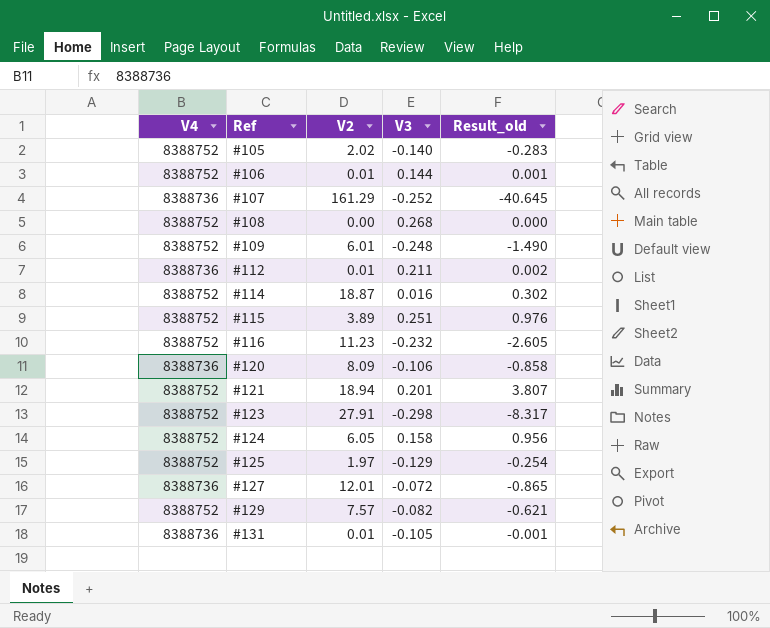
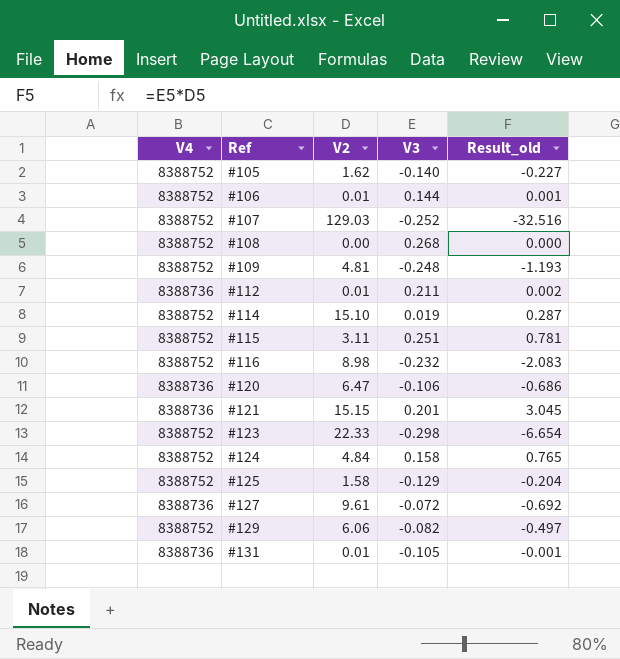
#105 | V2: 2.02 -> 1.62
#105 | Result_old: -0.283 -> -0.227
#107 | V4: 8388736 -> 8388752
#107 | V2: 161.29 -> 129.03
#107 | Result_old: -40.645 -> -32.516
#109 | V2: 6.01 -> 4.81
#109 | Result_old: -1.490 -> -1.193
#114 | V2: 18.87 -> 15.10
#114 | V3: 0.016 -> 0.019
#114 | Result_old: 0.302 -> 0.287
#115 | V2: 3.89 -> 3.11
#115 | Result_old: 0.976 -> 0.781
#116 | V2: 11.23 -> 8.98
#116 | Result_old: -2.605 -> -2.083
#120 | V2: 8.09 -> 6.47
#120 | Result_old: -0.858 -> -0.686
#121 | V4: 8388752 -> 8388736
#121 | V2: 18.94 -> 15.15
#121 | Result_old: 3.807 -> 3.045
#123 | V2: 27.91 -> 22.33
#123 | Result_old: -8.317 -> -6.654
#124 | V2: 6.05 -> 4.84
#124 | Result_old: 0.956 -> 0.765
#125 | V2: 1.97 -> 1.58
#125 | Result_old: -0.254 -> -0.204
#127 | V2: 12.01 -> 9.61
#127 | Result_old: -0.865 -> -0.692
#129 | V2: 7.57 -> 6.06
#129 | Result_old: -0.621 -> -0.497

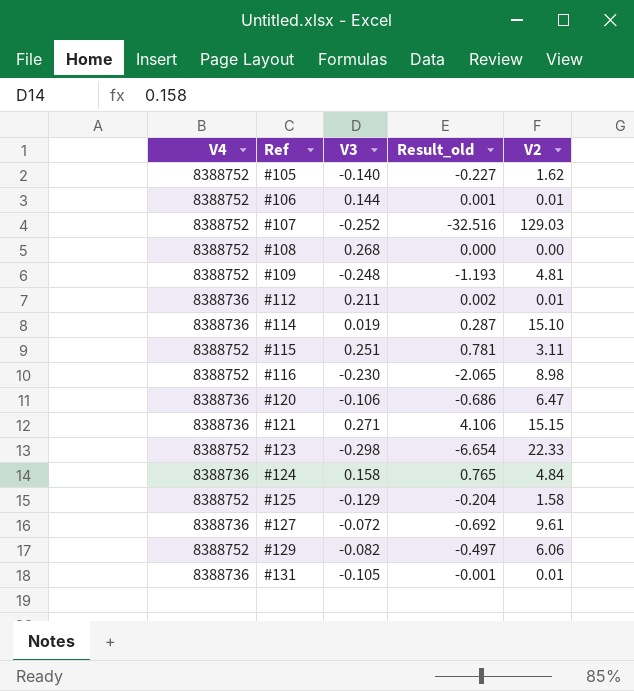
column V2 | position: 3 -> 5
#114 | V4: 8388752 -> 8388736
#116 | V3: -0.232 -> -0.230
#116 | Result_old: -2.083 -> -2.065
#121 | V3: 0.201 -> 0.271
#121 | Result_old: 3.045 -> 4.106
#124 | V4: 8388752 -> 8388736

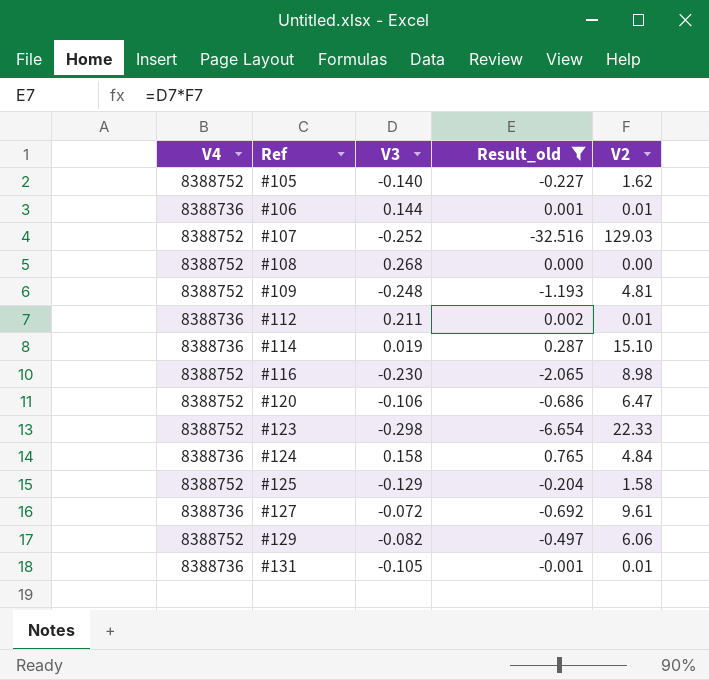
filter: none -> Result_old <= 0.765
#106 | V4: 8388752 -> 8388736
#120 | V4: 8388736 -> 8388752

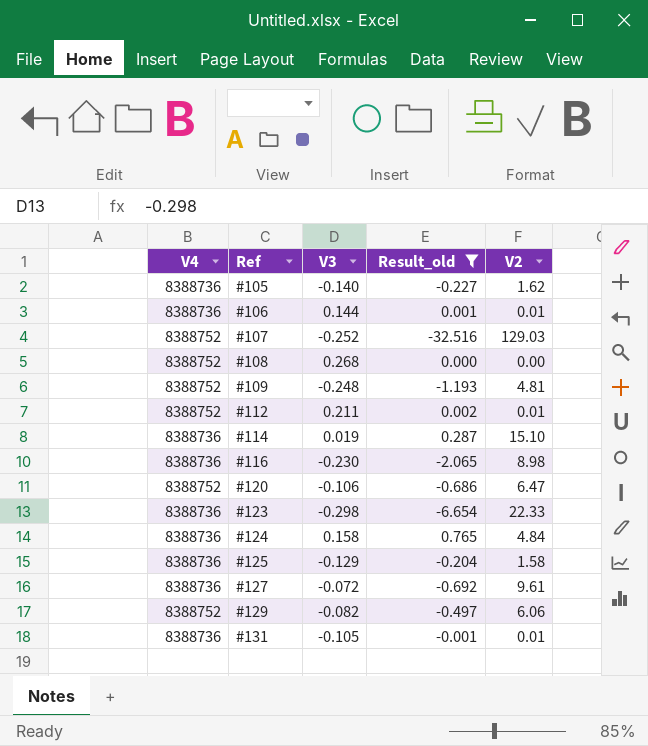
#105 | V4: 8388752 -> 8388736
#112 | V4: 8388736 -> 8388752
#116 | V4: 8388752 -> 8388736
#123 | V4: 8388752 -> 8388736
#125 | V4: 8388752 -> 8388736

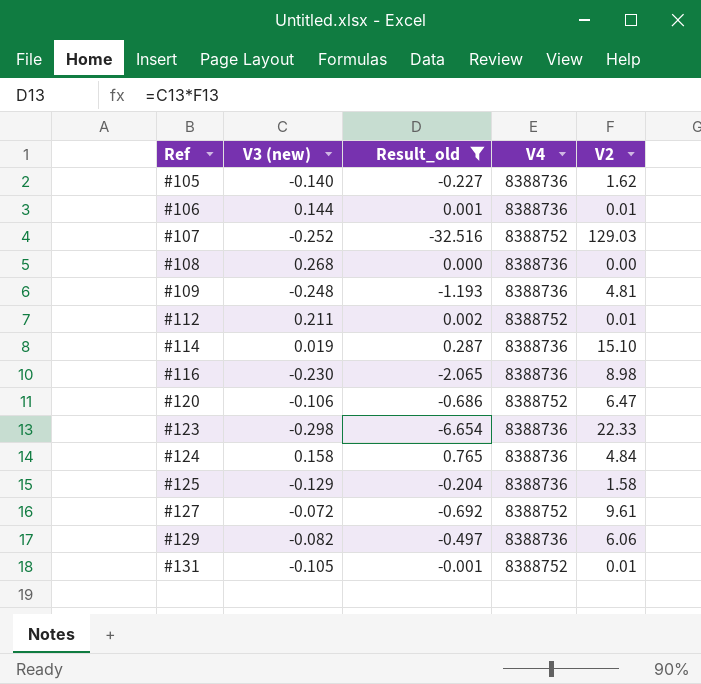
column name: V3 -> V3 (new)
column V4 | position: 1 -> 4
#108 | V4: 8388752 -> 8388736
#109 | V4: 8388752 -> 8388736
#127 | V4: 8388736 -> 8388752
#129 | V4: 8388752 -> 8388736
#131 | V4: 8388736 -> 8388752

